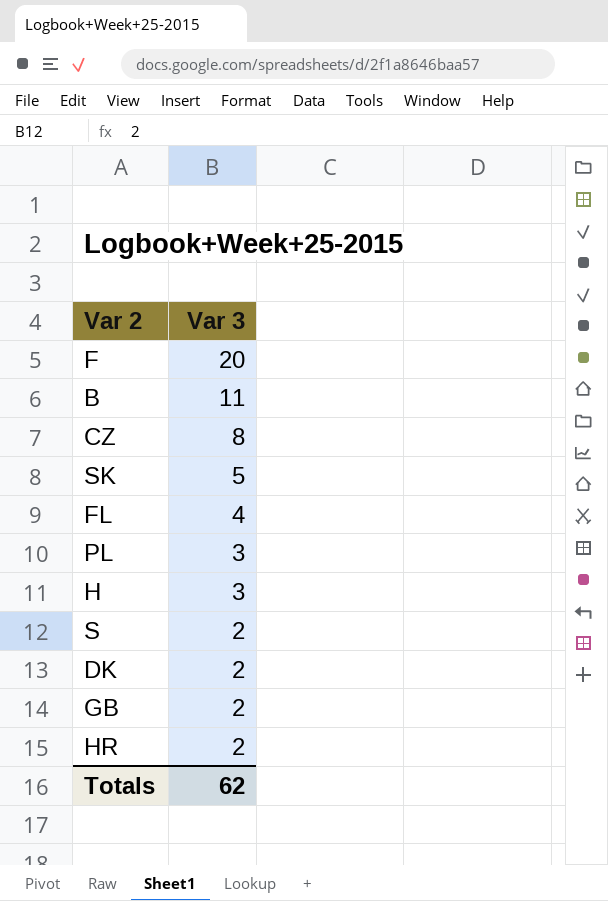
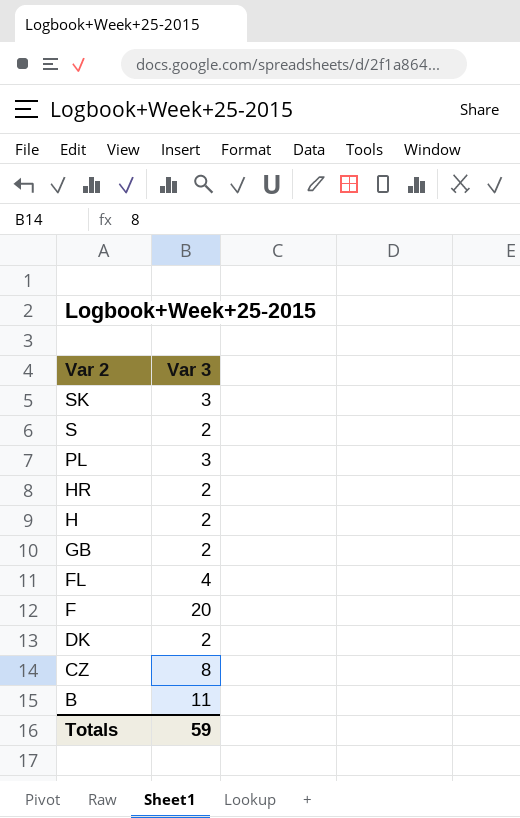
row order: Var 3 descending -> Var 2 descending
SK | Var 3: 5 -> 3
H | Var 3: 3 -> 2
Totals | Var 3: 62 -> 59

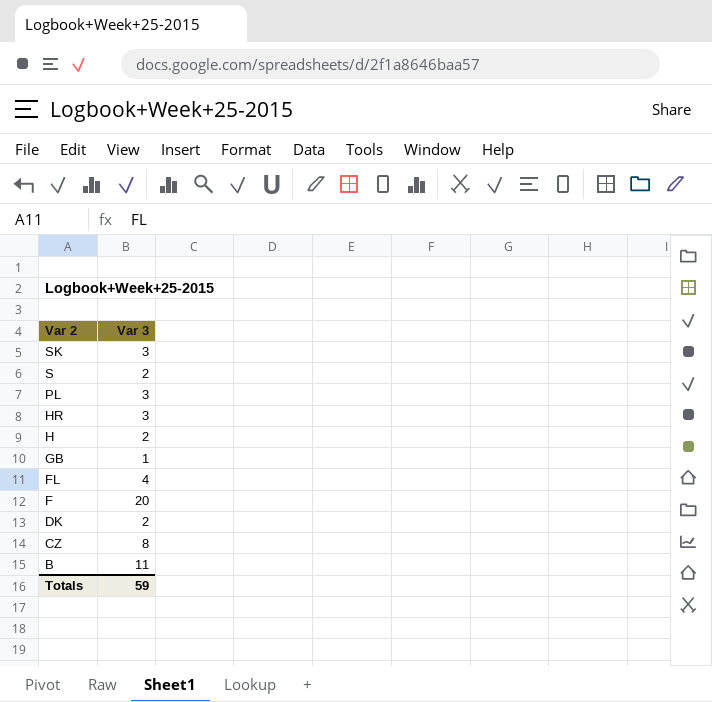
HR | Var 3: 2 -> 3
GB | Var 3: 2 -> 1

